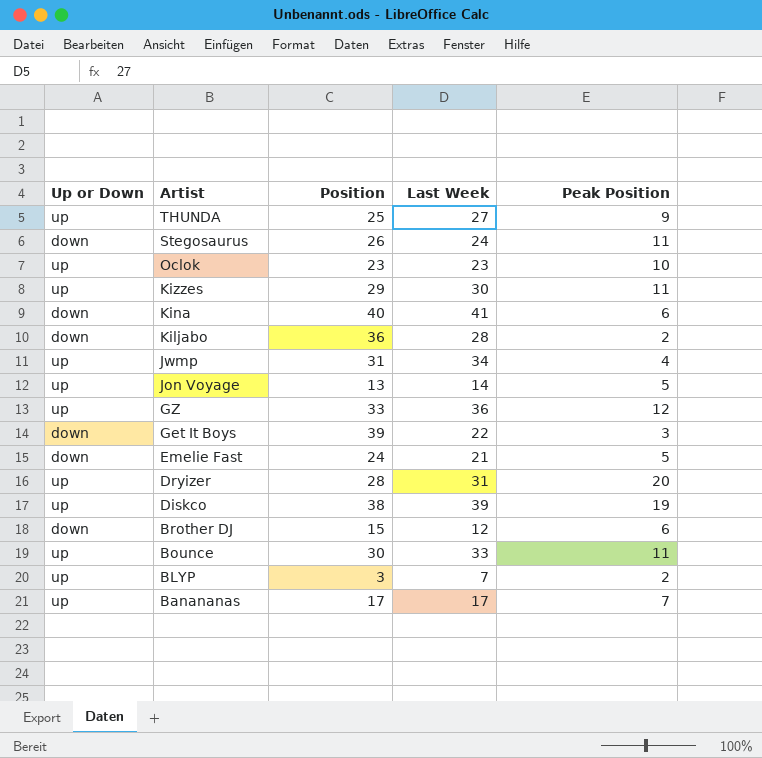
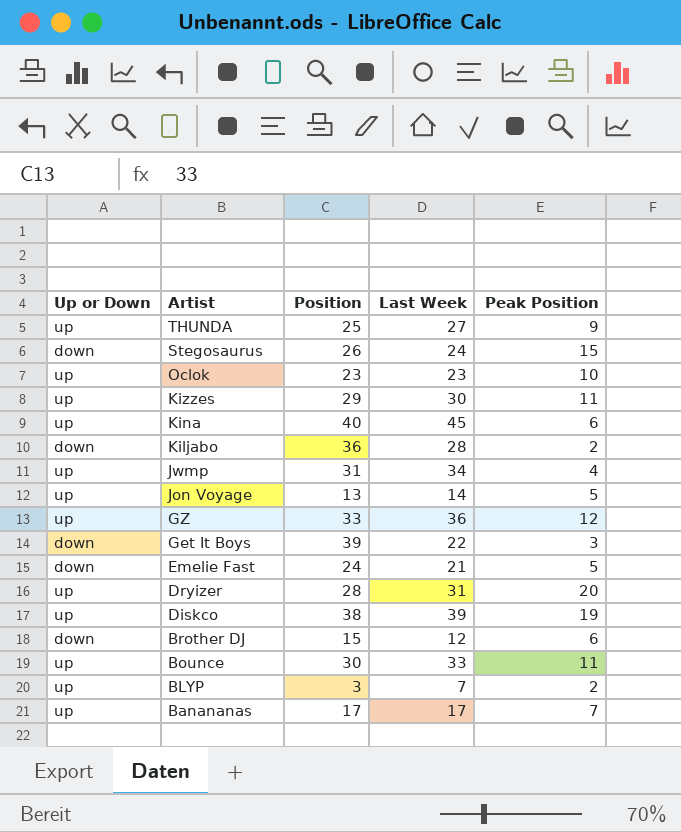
Stegosaurus | Peak Position: 11 -> 15
Kina | Up or Down: down -> up
Kina | Last Week: 41 -> 45

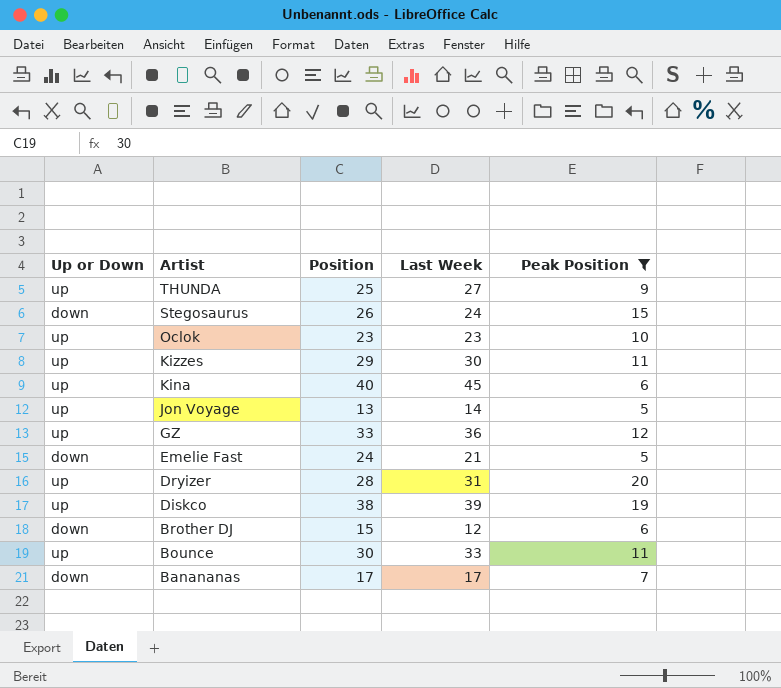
filter: none -> Peak Position >= 5
Banananas | Up or Down: up -> down

